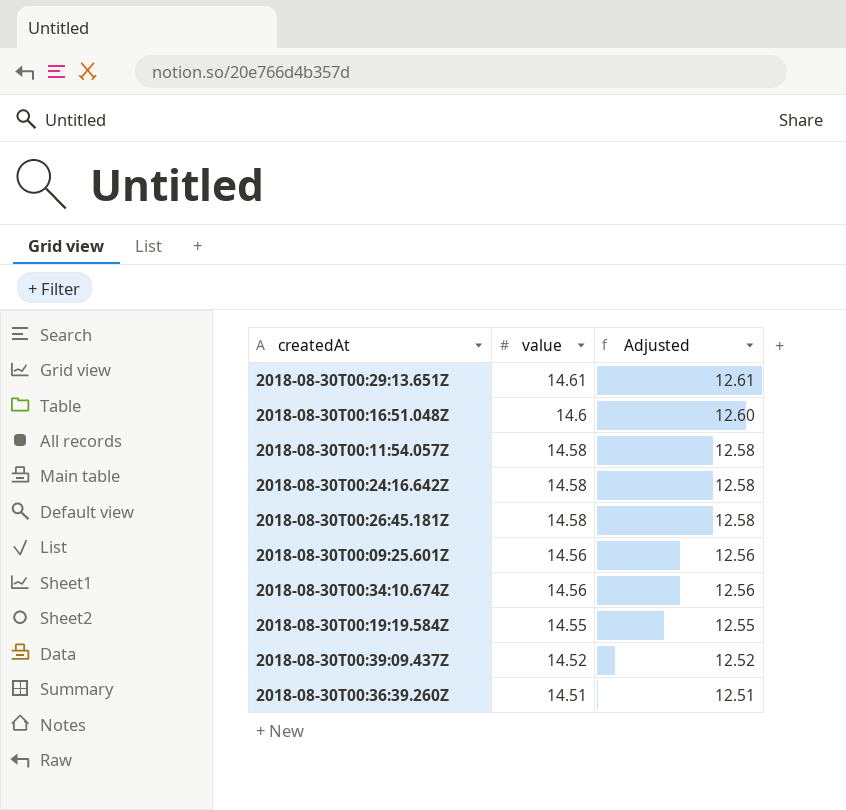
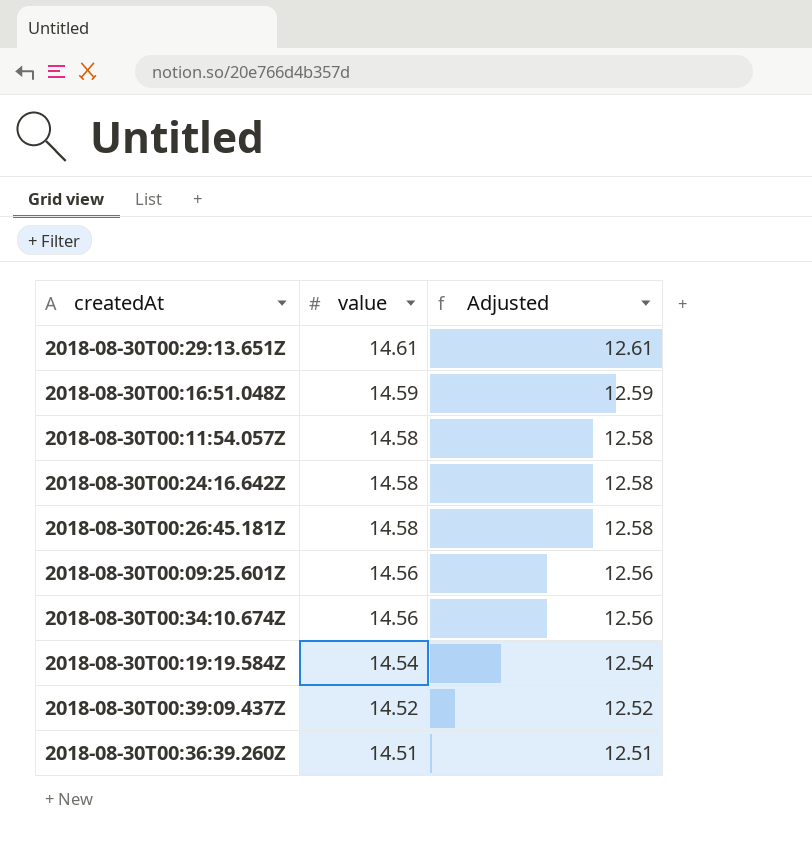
2018-08-30T00:16:51.048Z | value: 14.6 -> 14.59
2018-08-30T00:16:51.048Z | Adjusted: 12.60 -> 12.59
2018-08-30T00:19:19.584Z | value: 14.55 -> 14.54
2018-08-30T00:19:19.584Z | Adjusted: 12.55 -> 12.54

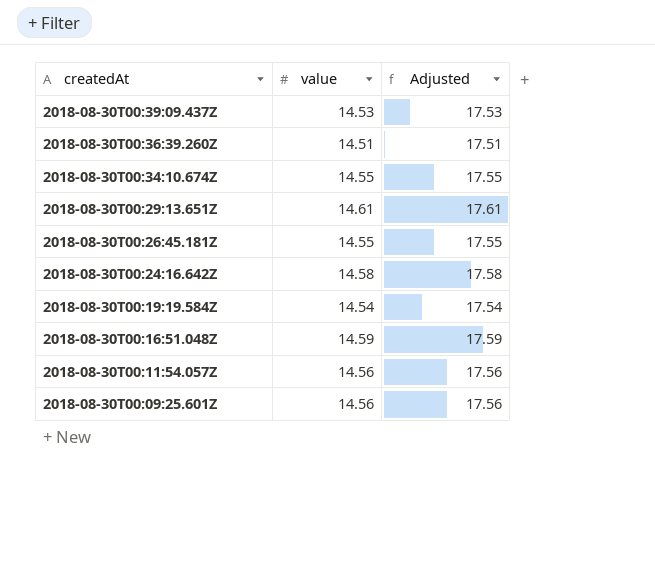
row order: value descending -> createdAt descending
column Adjusted | formula: [value] - 2 -> [value] + 3
2018-08-30T00:39:09.437Z | value: 14.52 -> 14.53
2018-08-30T00:34:10.674Z | value: 14.56 -> 14.55
2018-08-30T00:26:45.181Z | value: 14.58 -> 14.55
2018-08-30T00:11:54.057Z | value: 14.58 -> 14.56

